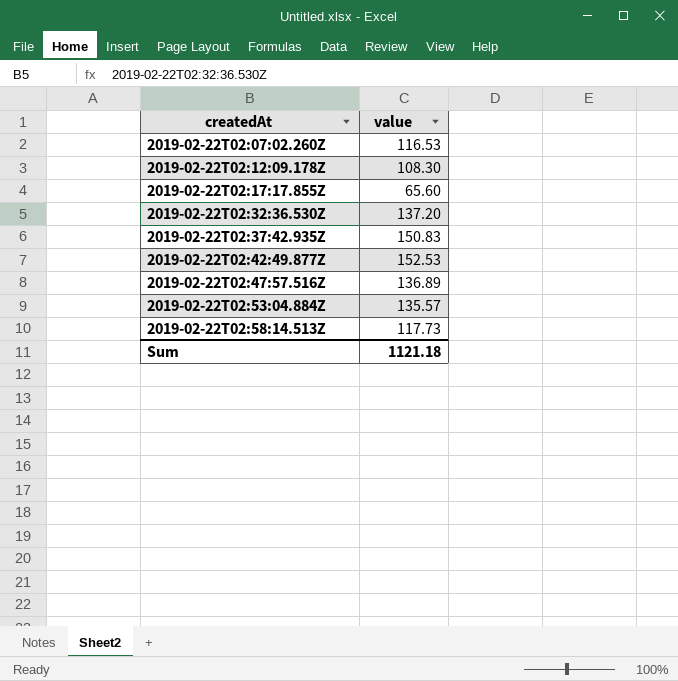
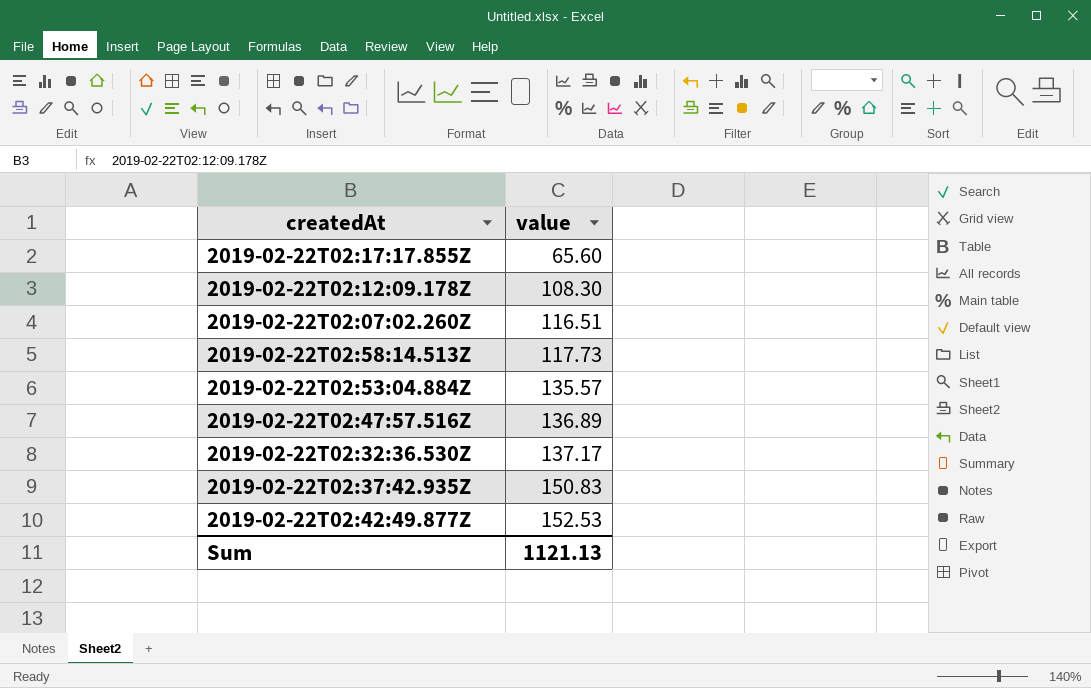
row order: createdAt ascending -> value ascending
2019-02-22T02:07:02.260Z | value: 116.53 -> 116.51
2019-02-22T02:32:36.530Z | value: 137.20 -> 137.17
Sum | value: 1121.18 -> 1121.13

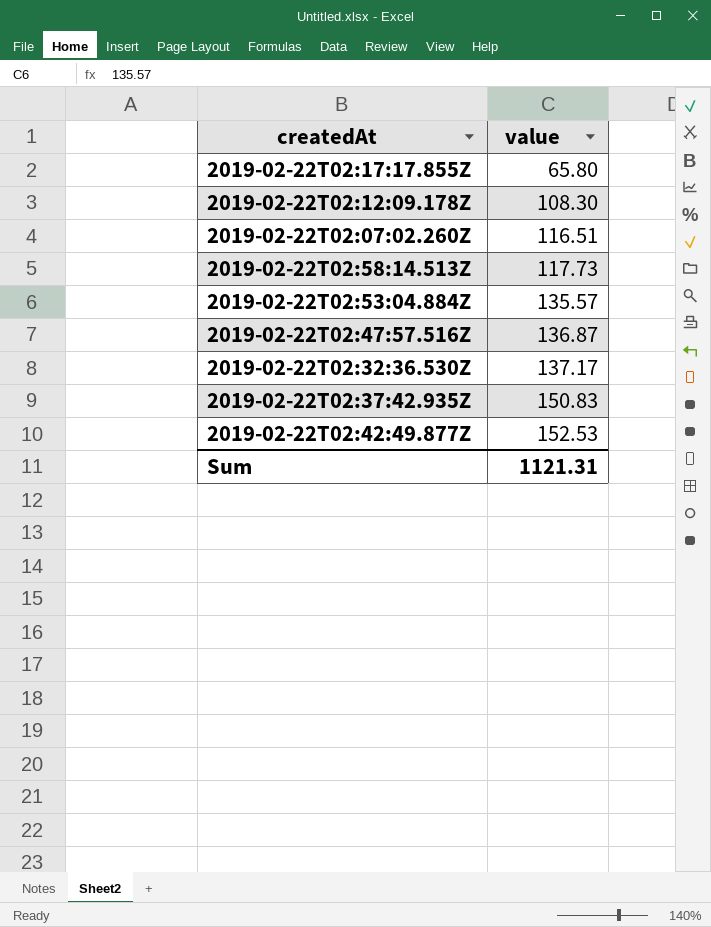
2019-02-22T02:17:17.855Z | value: 65.60 -> 65.80
2019-02-22T02:47:57.516Z | value: 136.89 -> 136.87
Sum | value: 1121.13 -> 1121.31

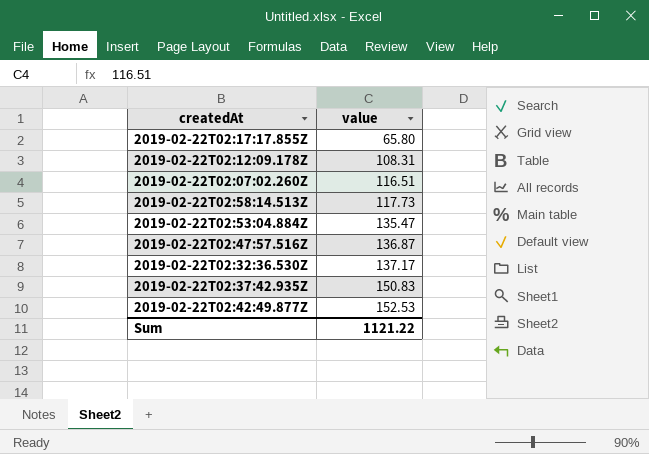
2019-02-22T02:12:09.178Z | value: 108.30 -> 108.31
2019-02-22T02:53:04.884Z | value: 135.57 -> 135.47
Sum | value: 1121.31 -> 1121.22

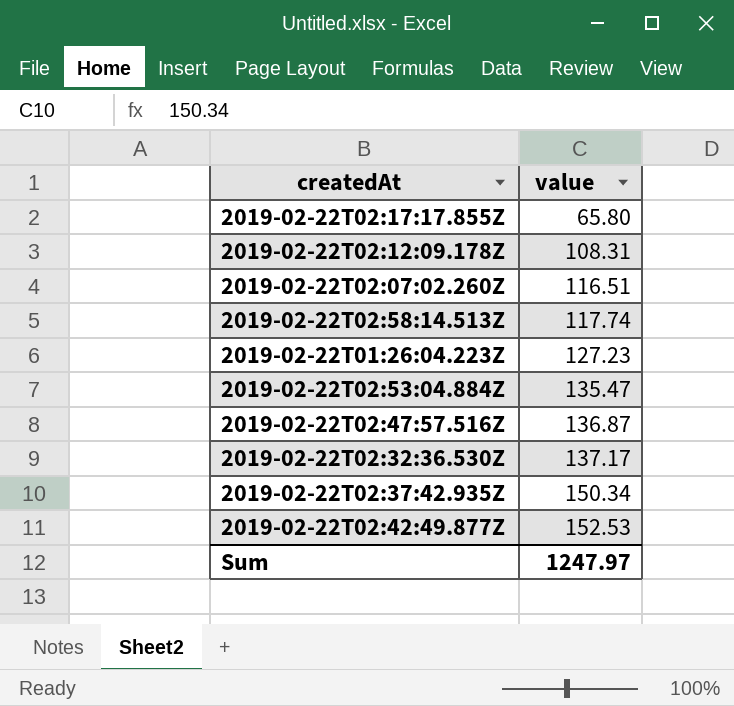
2019-02-22T02:58:14.513Z | value: 117.73 -> 117.74
row 2019-02-22T01:26:04.223Z: none -> 127.23
2019-02-22T02:37:42.935Z | value: 150.83 -> 150.34
Sum | value: 1121.22 -> 1247.97

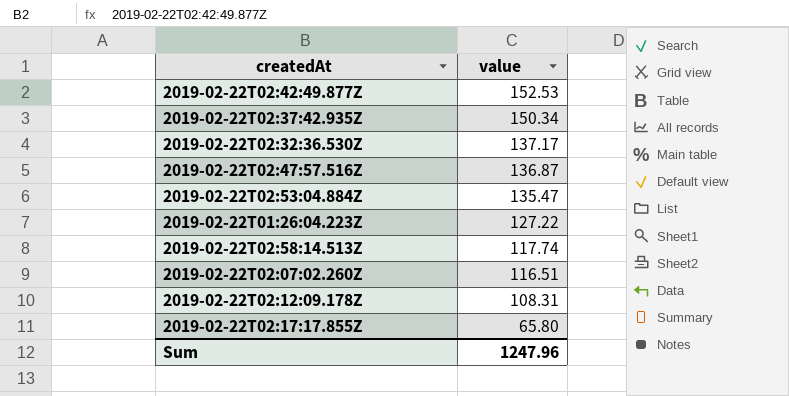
row order: value ascending -> value descending
2019-02-22T01:26:04.223Z | value: 127.23 -> 127.22
Sum | value: 1247.97 -> 1247.96

